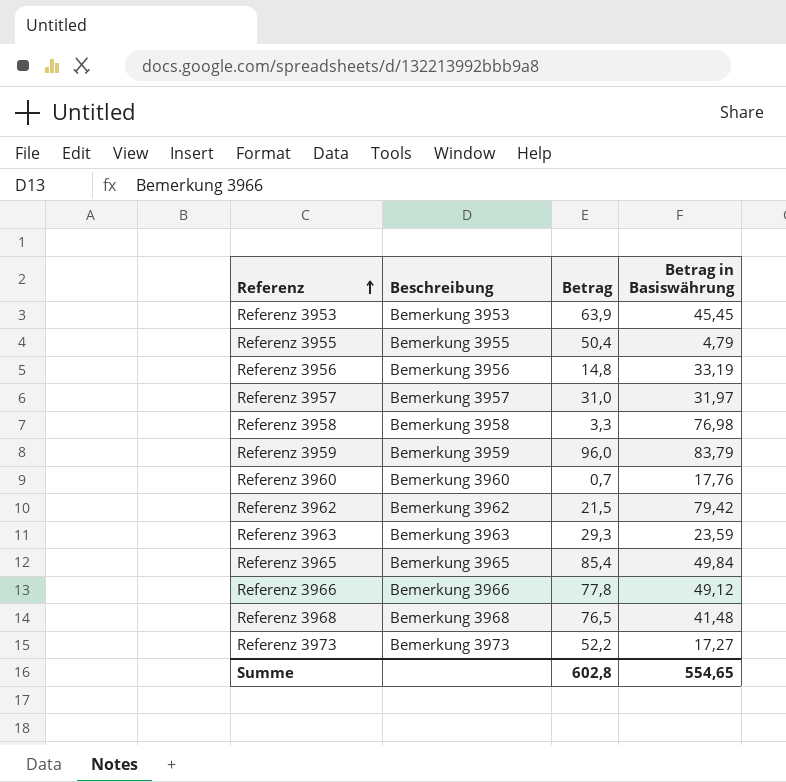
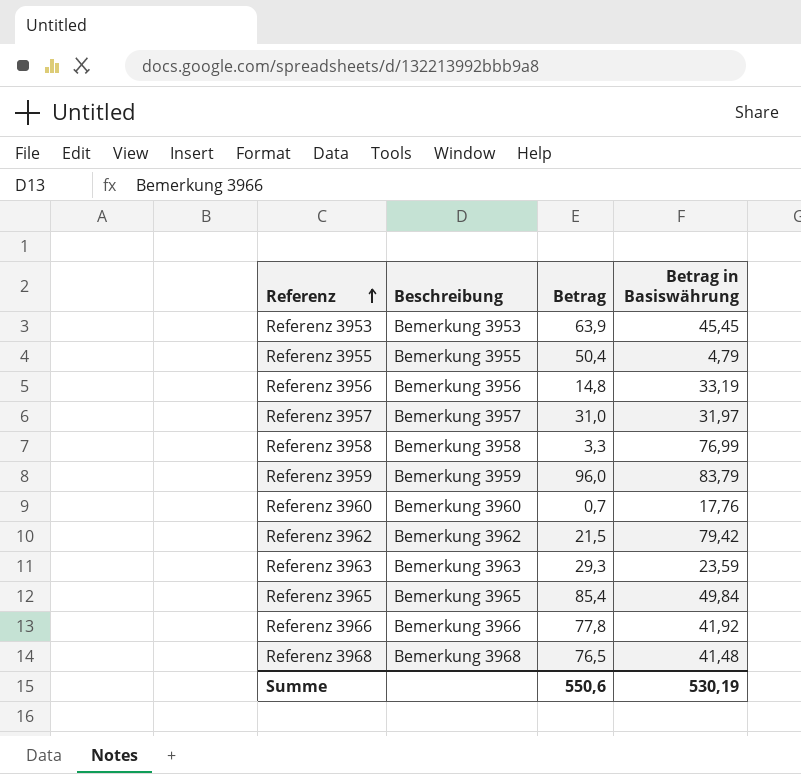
row Referenz 3973: Bemerkung 3973 | 52,2 | 17,27 -> none
Referenz 3958 | Betrag in Basiswährung: 76,98 -> 76,99
Referenz 3966 | Betrag in Basiswährung: 49,12 -> 41,92
Summe | Betrag: 602,8 -> 550,6
Summe | Betrag in Basiswährung: 554,65 -> 530,19

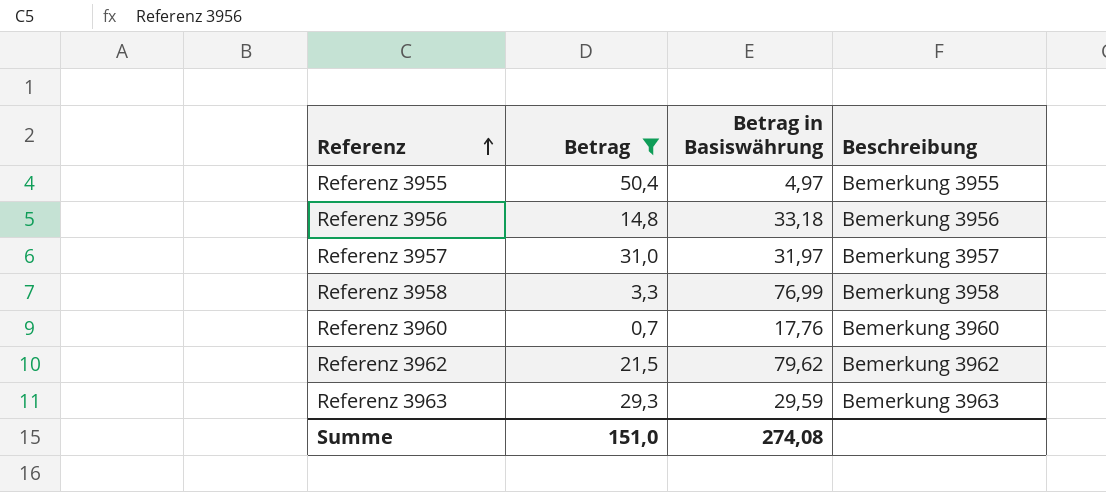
filter: none -> Betrag <= 50,4
column Beschreibung | position: 2 -> 4
Referenz 3955 | Betrag in Basiswährung: 4,79 -> 4,97
Referenz 3956 | Betrag in Basiswährung: 33,19 -> 33,18
Referenz 3962 | Betrag in Basiswährung: 79,42 -> 79,62
Referenz 3963 | Betrag in Basiswährung: 23,59 -> 29,59
Summe | Betrag: 550,6 -> 151,0
Summe | Betrag in Basiswährung: 530,19 -> 274,08

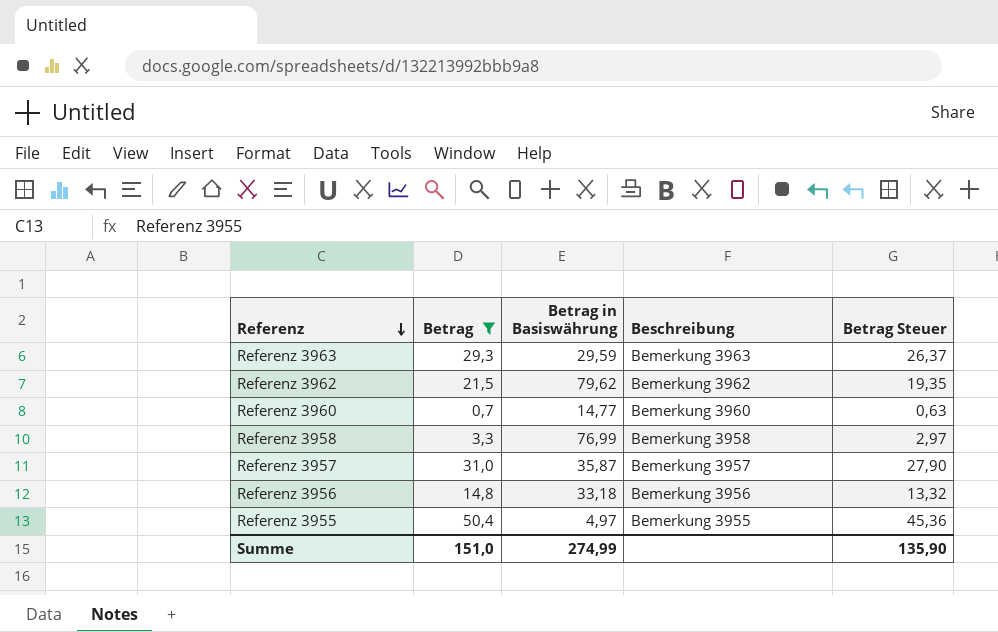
row order: Referenz ascending -> Referenz descending
column Betrag Steuer | formula: none -> [Betrag] * 0,9
Referenz 3960 | Betrag in Basiswährung: 17,76 -> 14,77
Referenz 3957 | Betrag in Basiswährung: 31,97 -> 35,87
Summe | Betrag in Basiswährung: 274,08 -> 274,99

